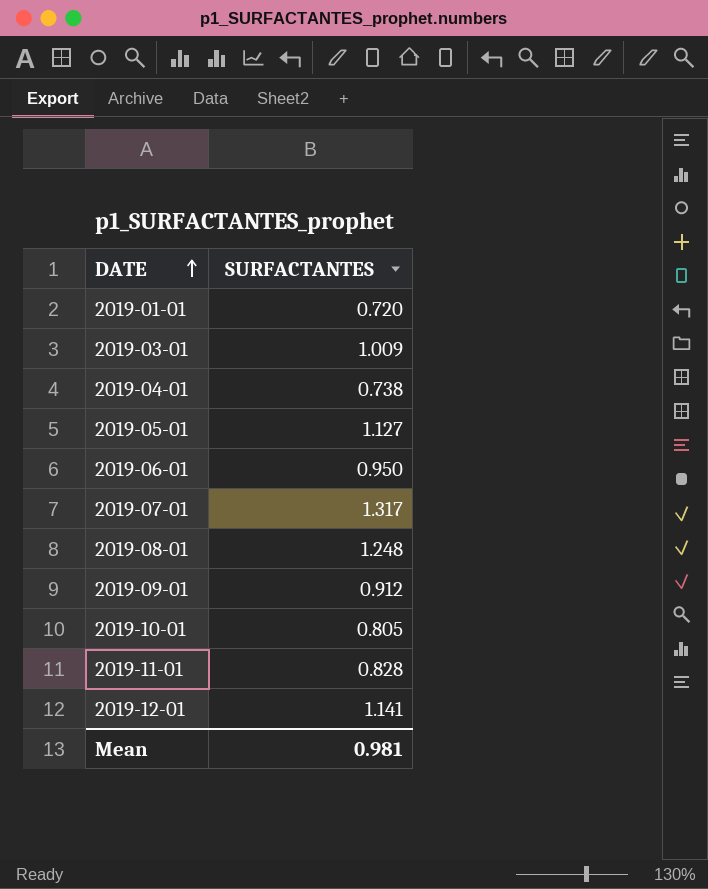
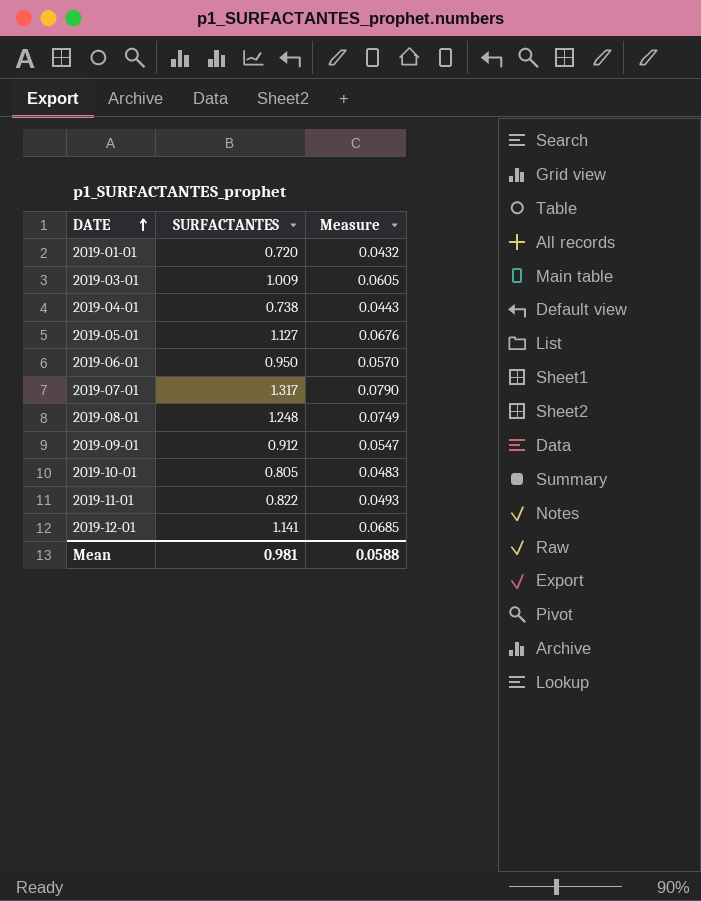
column Measure | formula: none -> [SURFACTANTES] * 0.06
2019-11-01 | SURFACTANTES: 0.828 -> 0.822

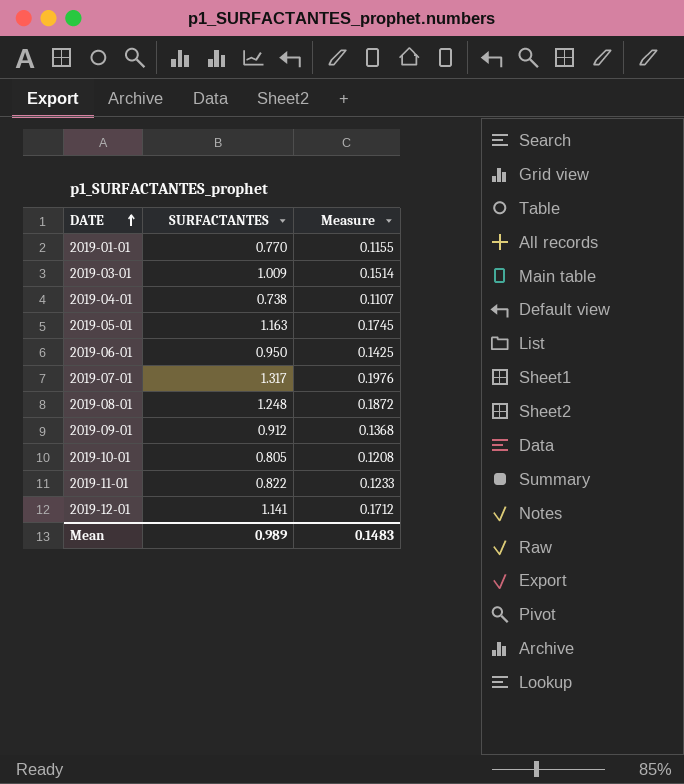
column Measure | formula: [SURFACTANTES] * 0.06 -> [SURFACTANTES] * 0.15
2019-01-01 | SURFACTANTES: 0.720 -> 0.770
2019-05-01 | SURFACTANTES: 1.127 -> 1.163
Mean | SURFACTANTES: 0.981 -> 0.989
Mean | Measure: 0.0588 -> 0.1483

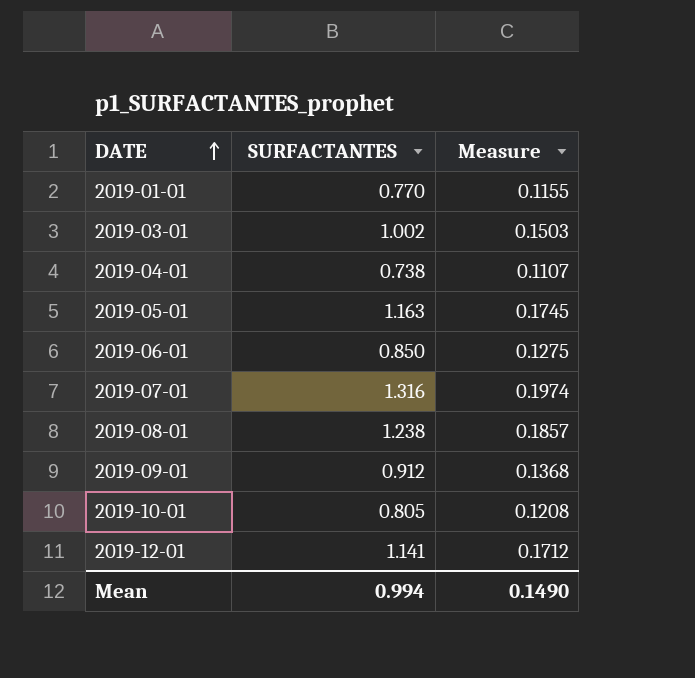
row 2019-11-01: 0.822 | 0.1233 -> none
2019-03-01 | SURFACTANTES: 1.009 -> 1.002
2019-03-01 | Measure: 0.1514 -> 0.1503
2019-06-01 | SURFACTANTES: 0.950 -> 0.850
2019-06-01 | Measure: 0.1425 -> 0.1275
2019-07-01 | SURFACTANTES: 1.317 -> 1.316
2019-07-01 | Measure: 0.1976 -> 0.1974
2019-08-01 | SURFACTANTES: 1.248 -> 1.238
2019-08-01 | Measure: 0.1872 -> 0.1857
Mean | SURFACTANTES: 0.989 -> 0.994
Mean | Measure: 0.1483 -> 0.1490

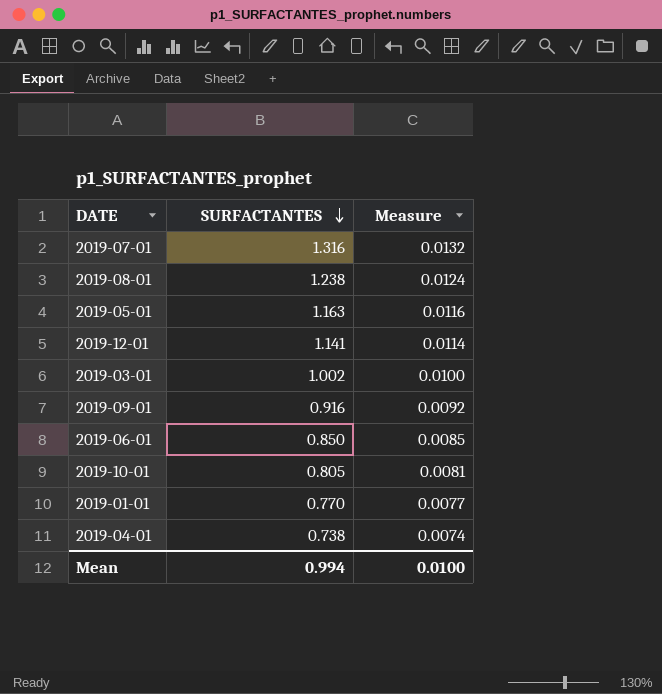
row order: DATE ascending -> SURFACTANTES descending
column Measure | formula: [SURFACTANTES] * 0.15 -> [SURFACTANTES] * 0.01
2019-09-01 | SURFACTANTES: 0.912 -> 0.916
Mean | Measure: 0.1490 -> 0.0100

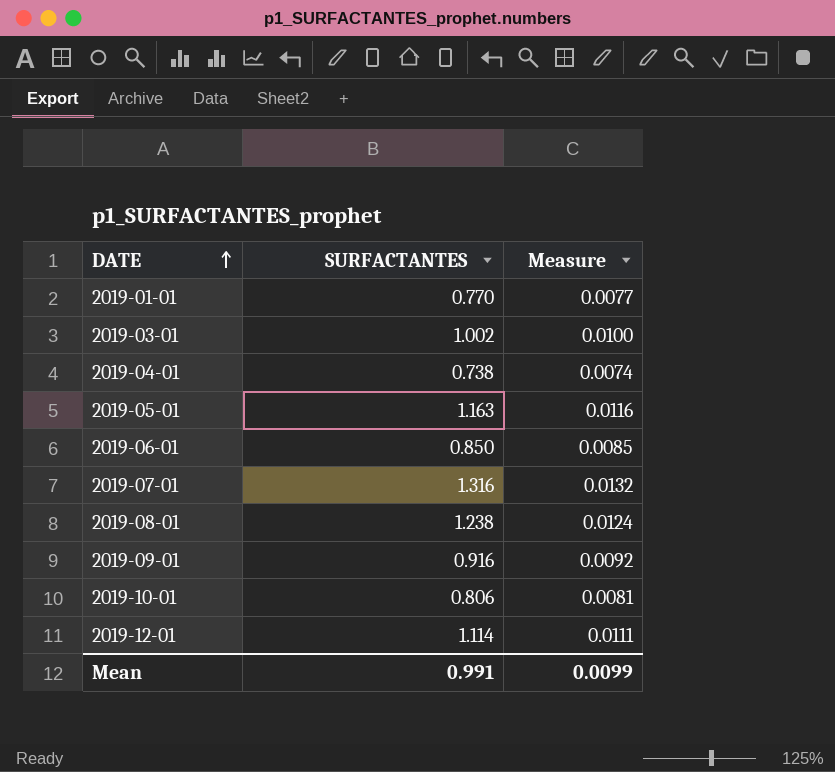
row order: SURFACTANTES descending -> DATE ascending
2019-10-01 | SURFACTANTES: 0.805 -> 0.806
2019-12-01 | SURFACTANTES: 1.141 -> 1.114
2019-12-01 | Measure: 0.0114 -> 0.0111
Mean | SURFACTANTES: 0.994 -> 0.991
Mean | Measure: 0.0100 -> 0.0099

